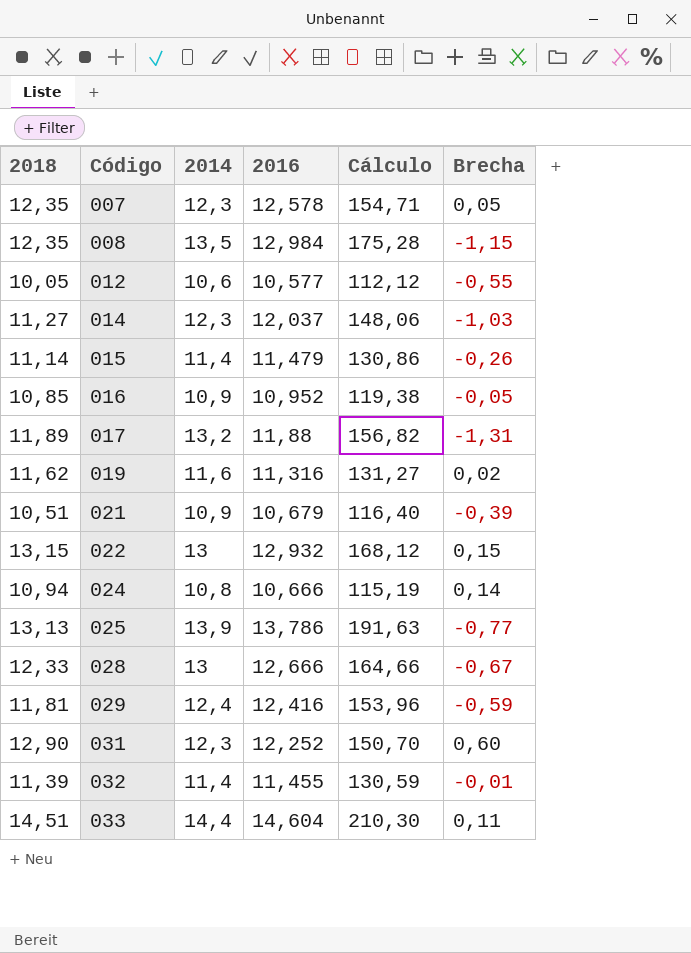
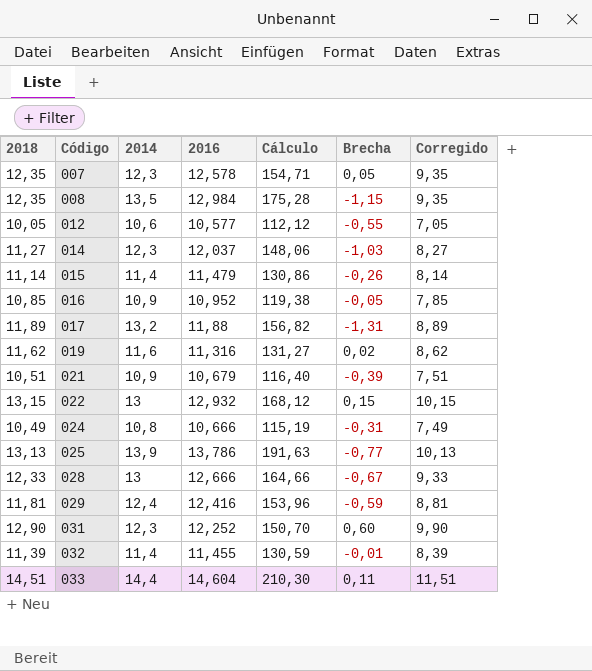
column Corregido | formula: none -> [2018] - 3
024 | 2018: 10,94 -> 10,49
024 | Brecha: 0,14 -> -0,31

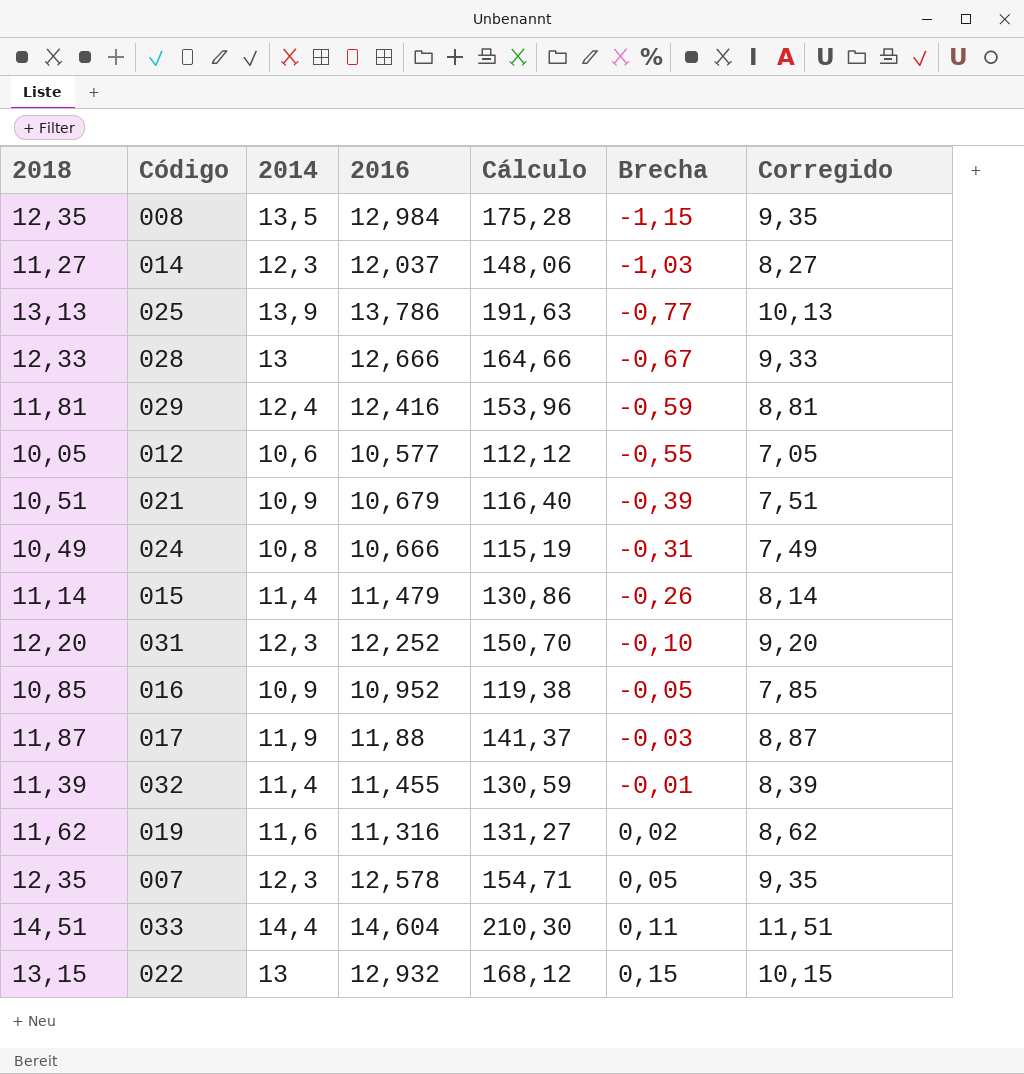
row order: Código ascending -> Brecha ascending
031 | 2018: 12,90 -> 12,20
031 | Brecha: 0,60 -> -0,10
031 | Corregido: 9,90 -> 9,20
017 | 2018: 11,89 -> 11,87
017 | 2014: 13,2 -> 11,9
017 | Cálculo: 156,82 -> 141,37
017 | Brecha: -1,31 -> -0,03
017 | Corregido: 8,89 -> 8,87

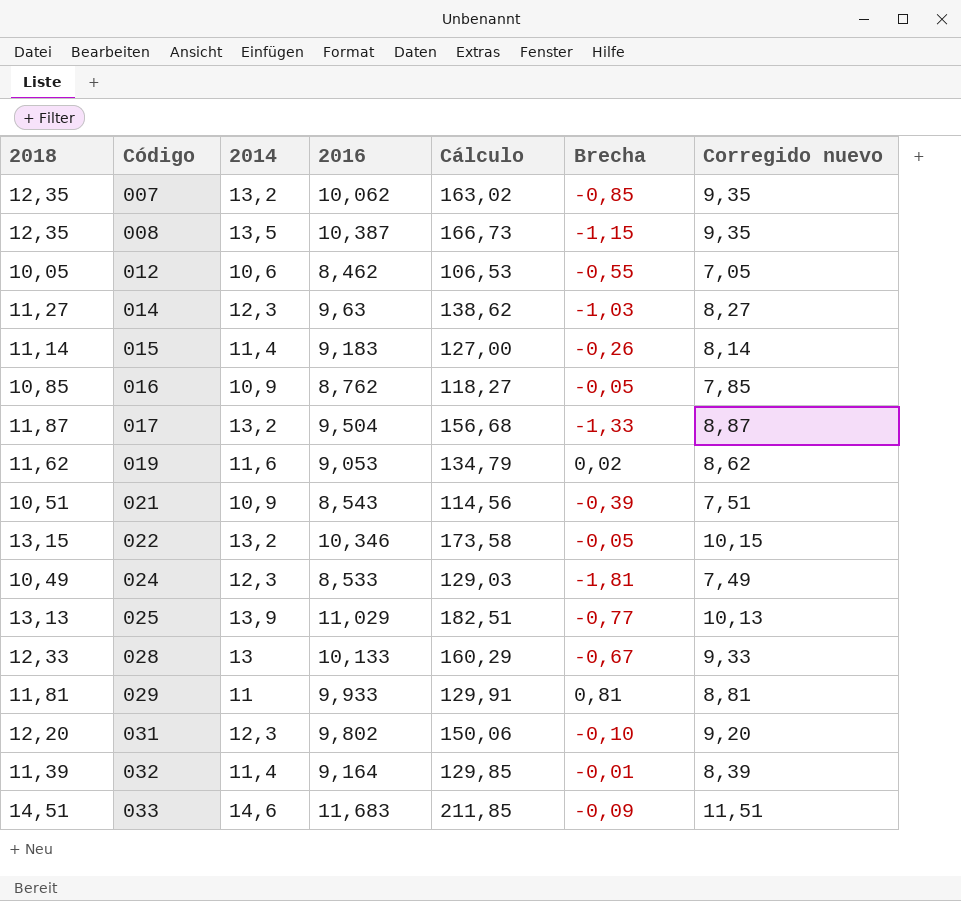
row order: Brecha ascending -> Código ascending
column Cálculo | formula: [2014] * [2016] -> [2018] * [2014]
column name: Corregido -> Corregido nuevo
007 | 2014: 12,3 -> 13,2
007 | 2016: 12,578 -> 10,062
007 | Brecha: 0,05 -> -0,85
008 | 2016: 12,984 -> 10,387
012 | 2016: 10,577 -> 8,462
014 | 2016: 12,037 -> 9,63
015 | 2016: 11,479 -> 9,183
016 | 2016: 10,952 -> 8,762
017 | 2014: 11,9 -> 13,2
017 | 2016: 11,88 -> 9,504
017 | Brecha: -0,03 -> -1,33
019 | 2016: 11,316 -> 9,053
021 | 2016: 10,679 -> 8,543
022 | 2014: 13 -> 13,2
022 | 2016: 12,932 -> 10,346
022 | Brecha: 0,15 -> -0,05
024 | 2014: 10,8 -> 12,3
024 | 2016: 10,666 -> 8,533
024 | Brecha: -0,31 -> -1,81
025 | 2016: 13,786 -> 11,029
028 | 2016: 12,666 -> 10,133
029 | 2014: 12,4 -> 11
029 | 2016: 12,416 -> 9,933
029 | Brecha: -0,59 -> 0,81
031 | 2016: 12,252 -> 9,802
032 | 2016: 11,455 -> 9,164
033 | 2014: 14,4 -> 14,6
033 | 2016: 14,604 -> 11,683
033 | Brecha: 0,11 -> -0,09

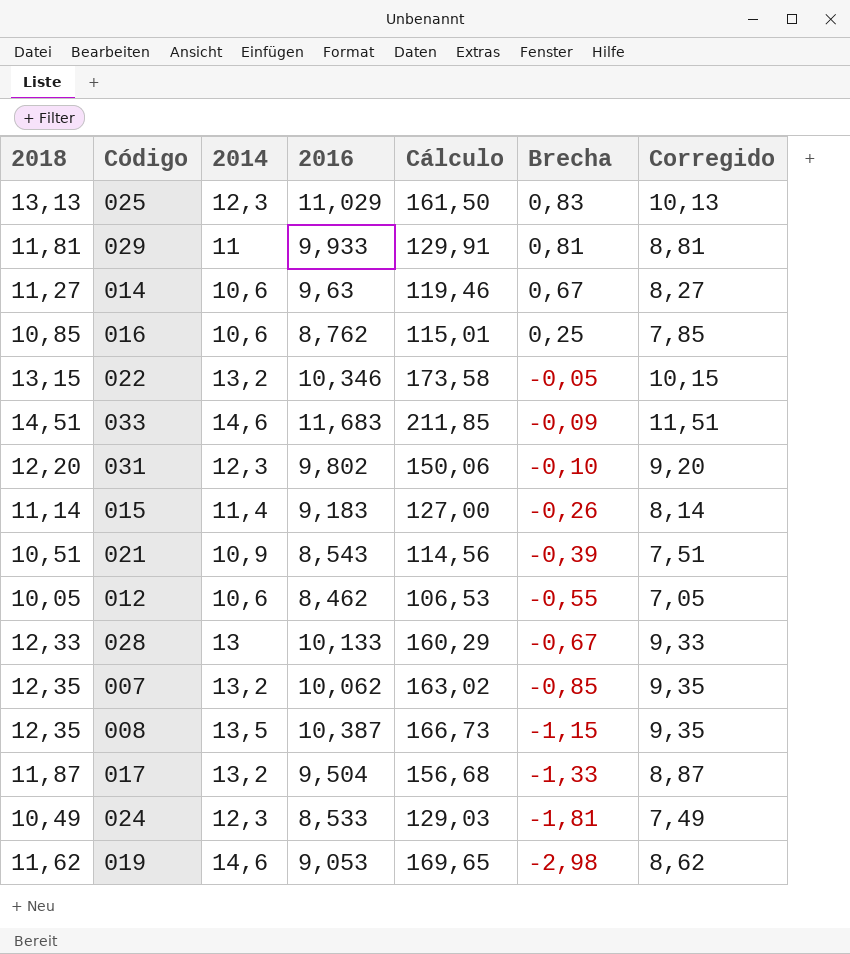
row order: Código ascending -> Brecha descending
column name: Corregido nuevo -> Corregido
row 032: 11,39 | 11,4 | 9,164 | 129,85 | -0,01 | 8,39 -> none
025 | 2014: 13,9 -> 12,3
025 | Cálculo: 182,51 -> 161,50
025 | Brecha: -0,77 -> 0,83
014 | 2014: 12,3 -> 10,6
014 | Cálculo: 138,62 -> 119,46
014 | Brecha: -1,03 -> 0,67
016 | 2014: 10,9 -> 10,6
016 | Cálculo: 118,27 -> 115,01
016 | Brecha: -0,05 -> 0,25
019 | 2014: 11,6 -> 14,6
019 | Cálculo: 134,79 -> 169,65
019 | Brecha: 0,02 -> -2,98

